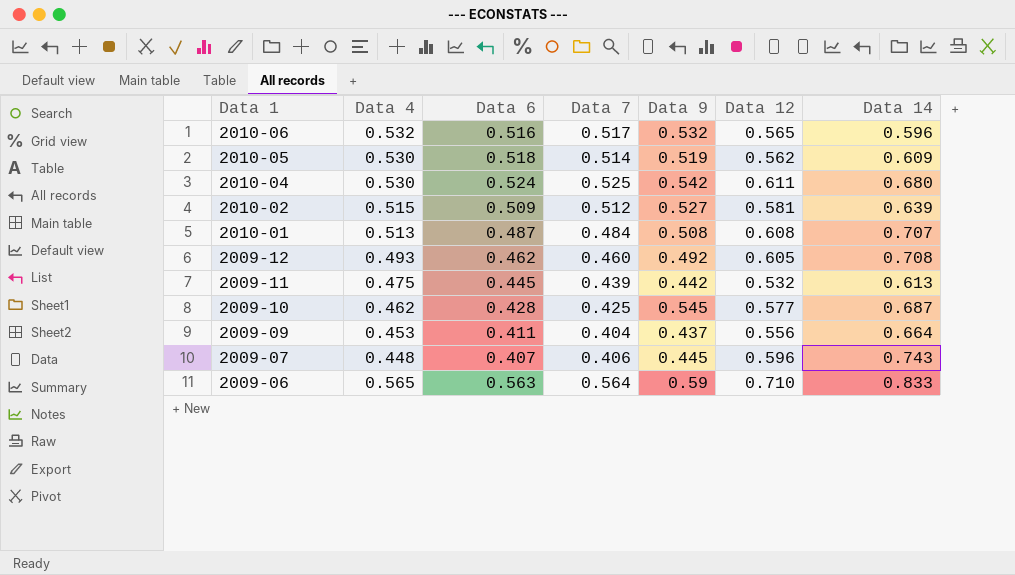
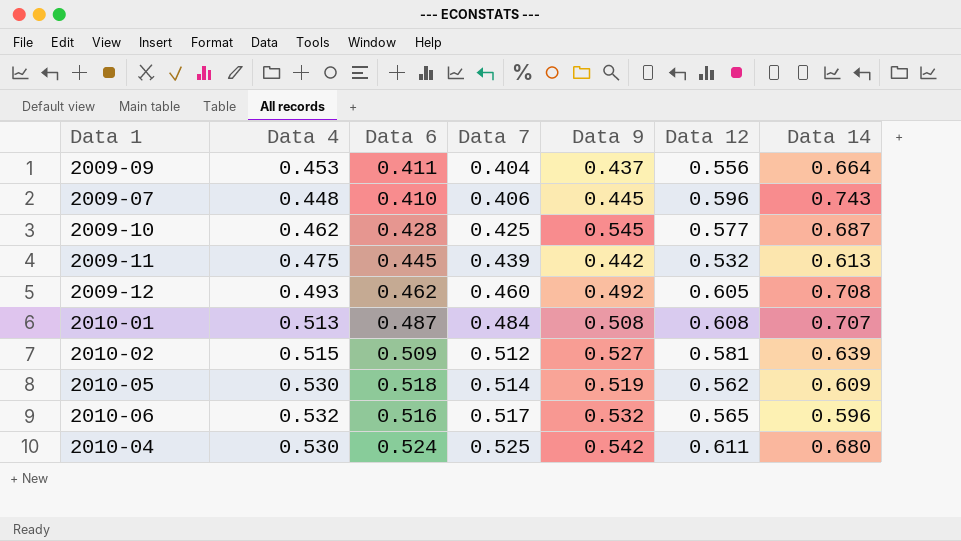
row order: Data 1 descending -> Data 7 ascending
row 2009-06: 0.565 | 0.563 | 0.564 | 0.59 | 0.710 | 0.833 -> none
2009-07 | Data 6: 0.407 -> 0.410

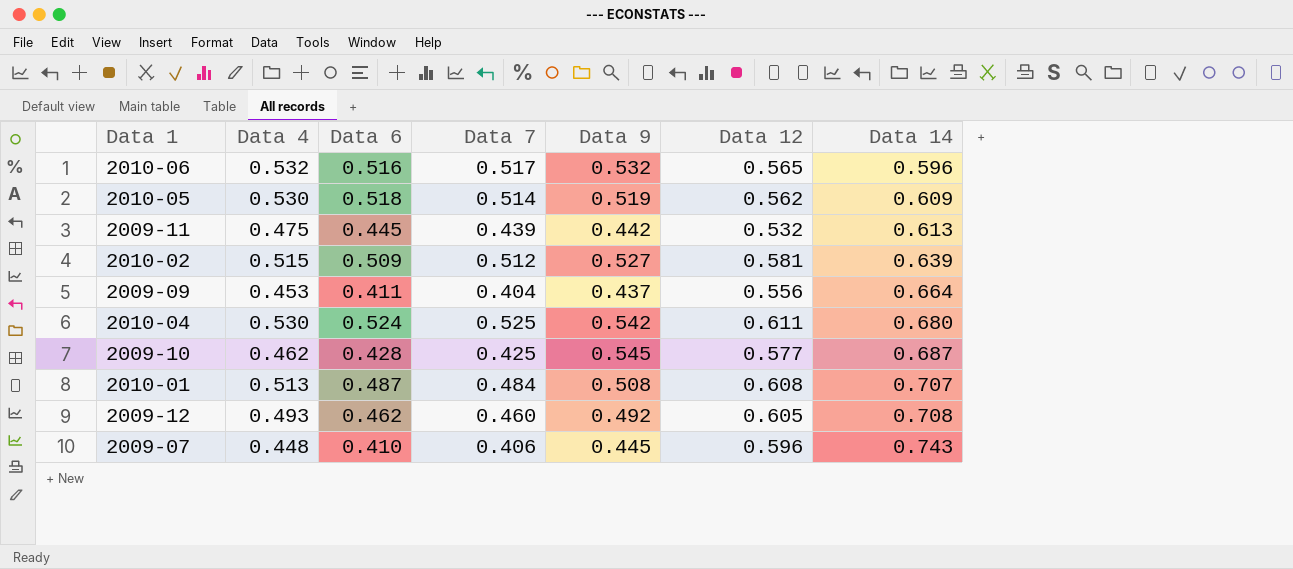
row order: Data 7 ascending -> Data 14 ascending

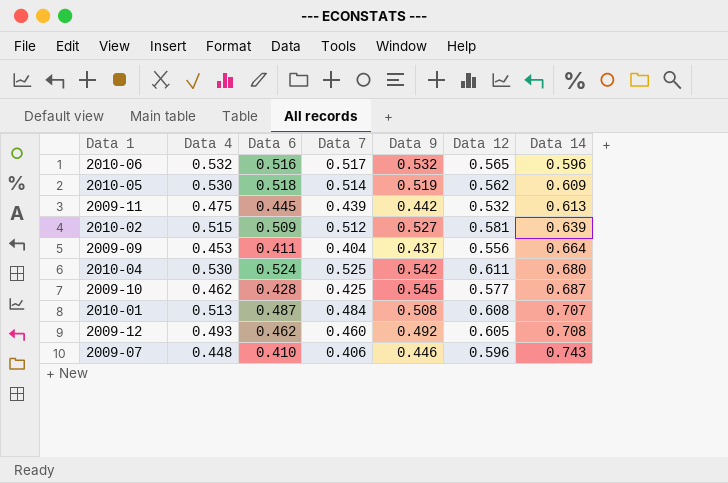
2009-07 | Data 9: 0.445 -> 0.446

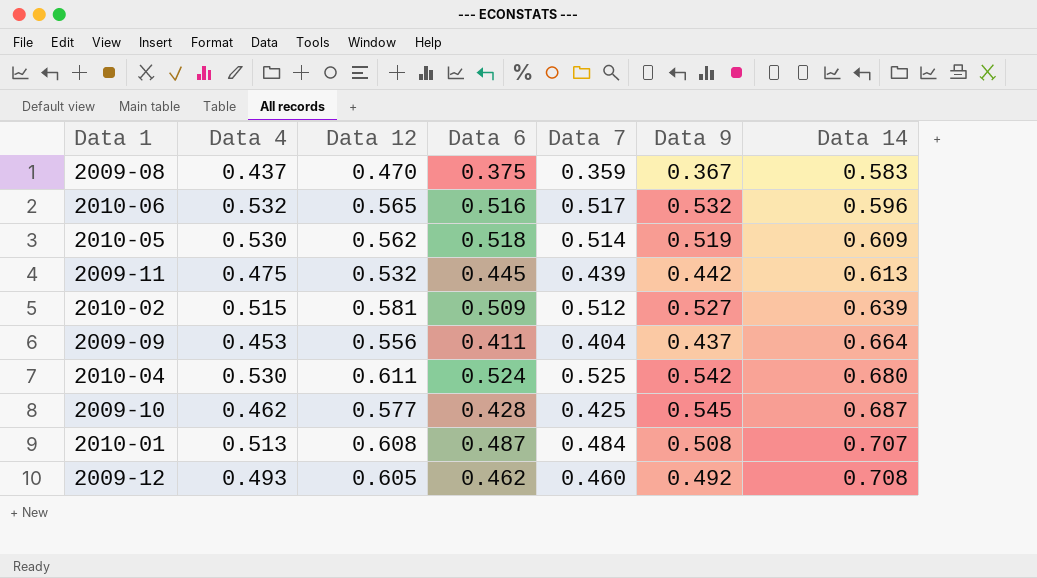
column Data 12 | position: 6 -> 3
row 2009-07: 0.448 | 0.410 | 0.406 | 0.446 | 0.596 | 0.743 -> none
row 2009-08: none -> 0.437 | 0.470 | 0.375 | 0.359 | 0.367 | 0.583

